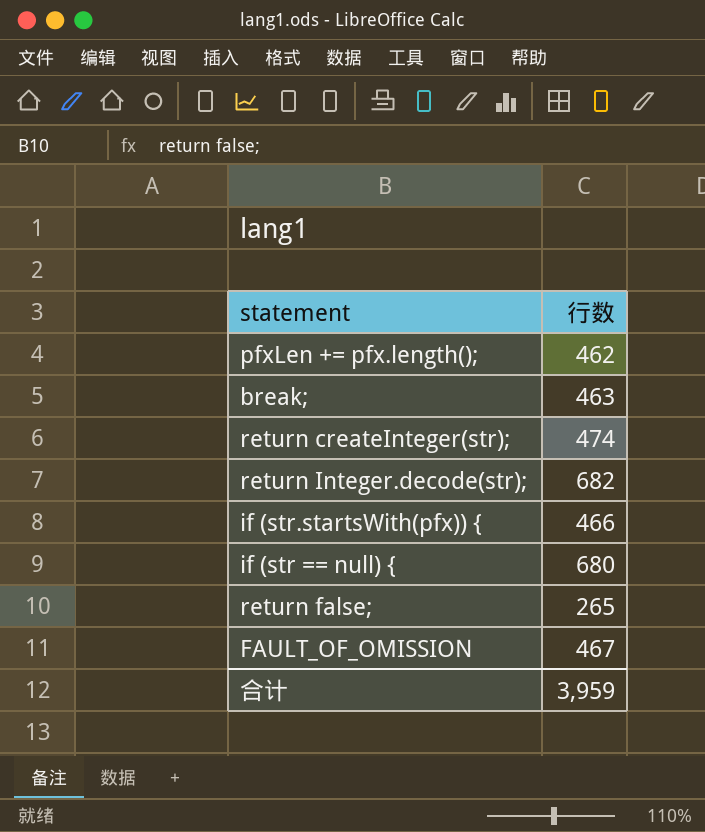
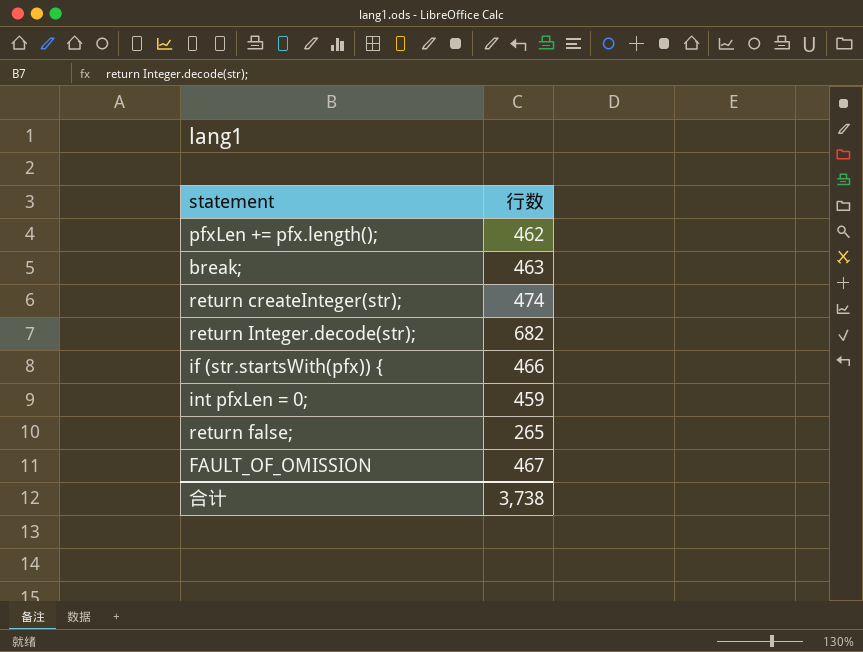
row if (str == null) {: 680 -> none
row int pfxLen = 0;: none -> 459
合计 | 行数: 3,959 -> 3,738

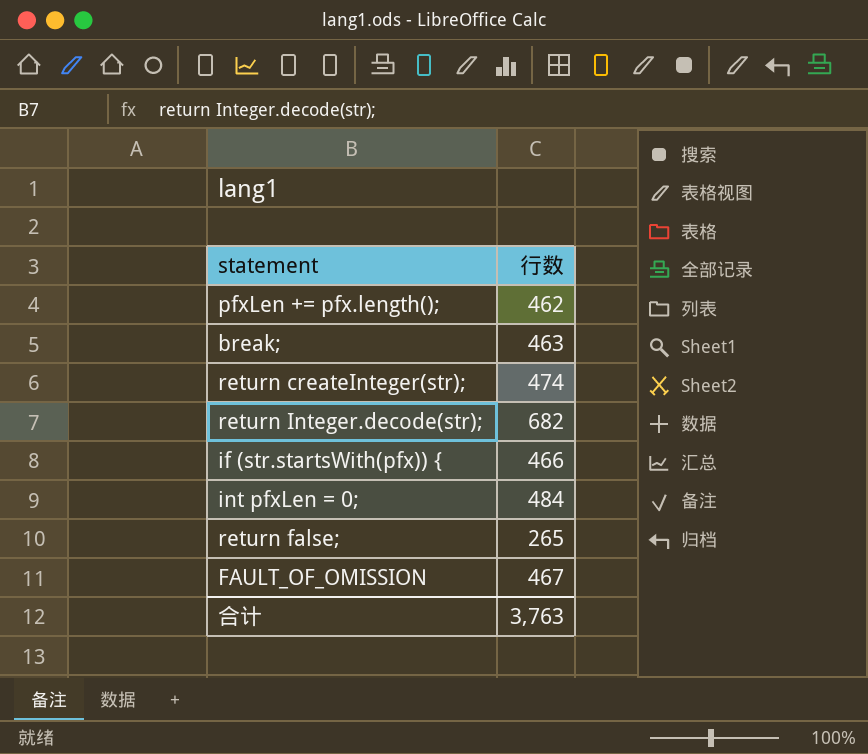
int pfxLen = 0; | 行数: 459 -> 484
合计 | 行数: 3,738 -> 3,763

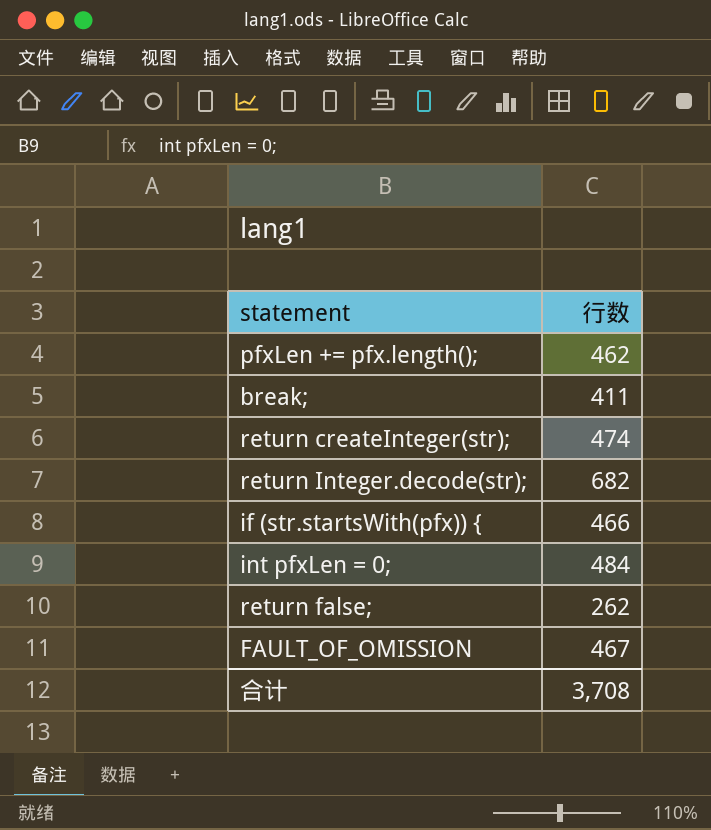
break; | 行数: 463 -> 411
return false; | 行数: 265 -> 262
合计 | 行数: 3,763 -> 3,708

